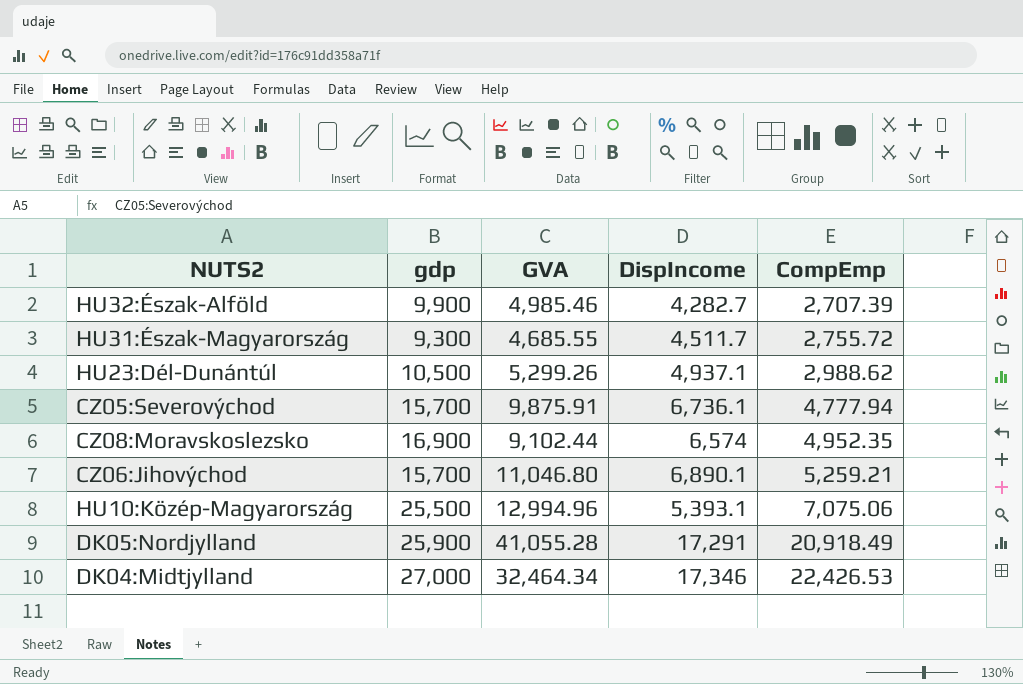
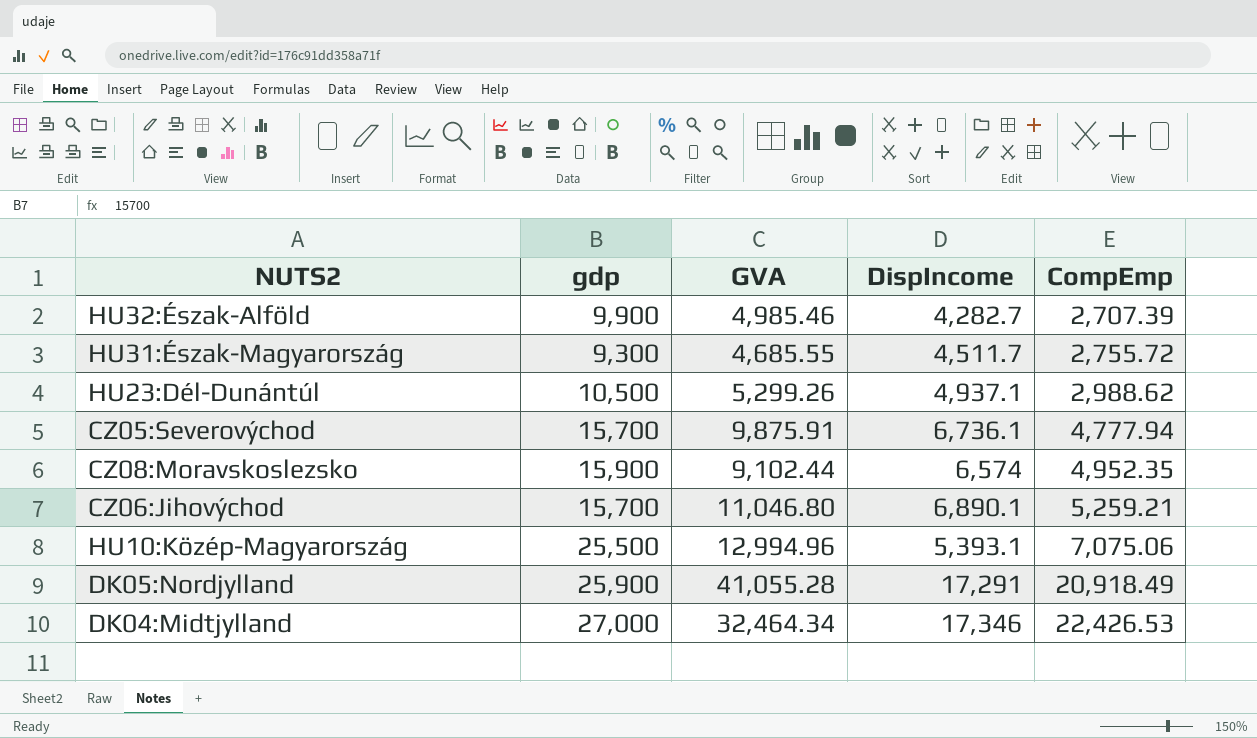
CZ08:Moravskoslezsko | gdp: 16,900 -> 15,900

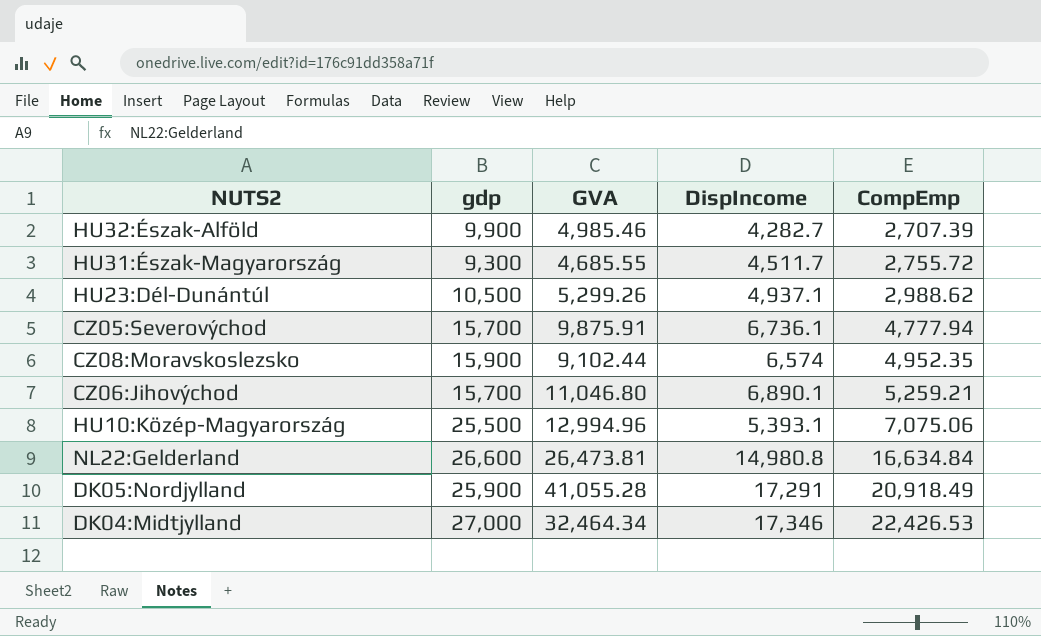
row NL22:Gelderland: none -> 26,600 | 26,473.81 | 14,980.8 | 16,634.84

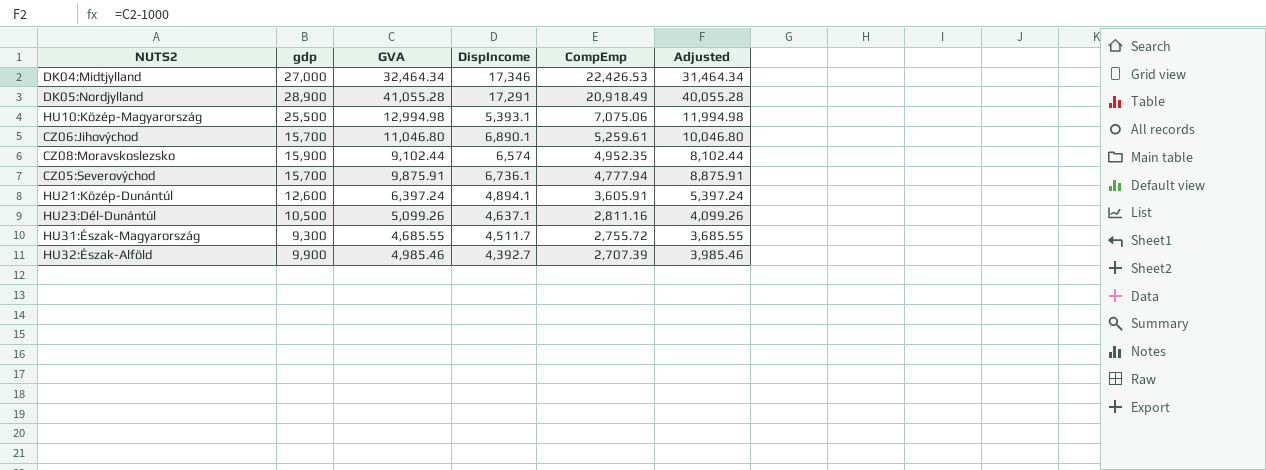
row order: CompEmp ascending -> CompEmp descending
column Adjusted | formula: none -> [GVA] - 1000
row NL22:Gelderland: 26,600 | 26,473.81 | 14,980.8 | 16,634.84 -> none
DK05:Nordjylland | gdp: 25,900 -> 28,900
HU10:Közép-Magyarország | GVA: 12,994.96 -> 12,994.98
CZ06:Jihovýchod | CompEmp: 5,259.21 -> 5,259.61
row HU21:Közép-Dunántúl: none -> 12,600 | 6,397.24 | 4,894.1 | 3,605.91 | 5,397.24
HU23:Dél-Dunántúl | GVA: 5,299.26 -> 5,099.26
HU23:Dél-Dunántúl | DispIncome: 4,937.1 -> 4,637.1
HU23:Dél-Dunántúl | CompEmp: 2,988.62 -> 2,811.16
HU32:Észak-Alföld | DispIncome: 4,282.7 -> 4,392.7

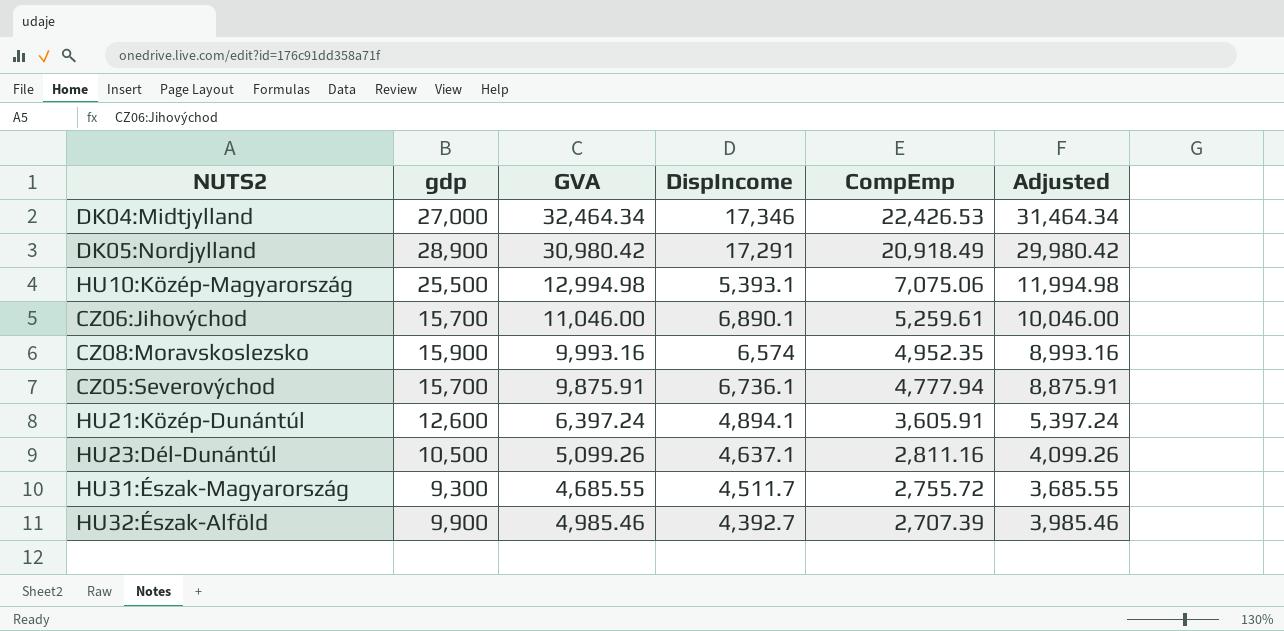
DK05:Nordjylland | GVA: 41,055.28 -> 30,980.42
DK05:Nordjylland | Adjusted: 40,055.28 -> 29,980.42
CZ06:Jihovýchod | GVA: 11,046.80 -> 11,046.00
CZ06:Jihovýchod | Adjusted: 10,046.80 -> 10,046.00
CZ08:Moravskoslezsko | GVA: 9,102.44 -> 9,993.16
CZ08:Moravskoslezsko | Adjusted: 8,102.44 -> 8,993.16

